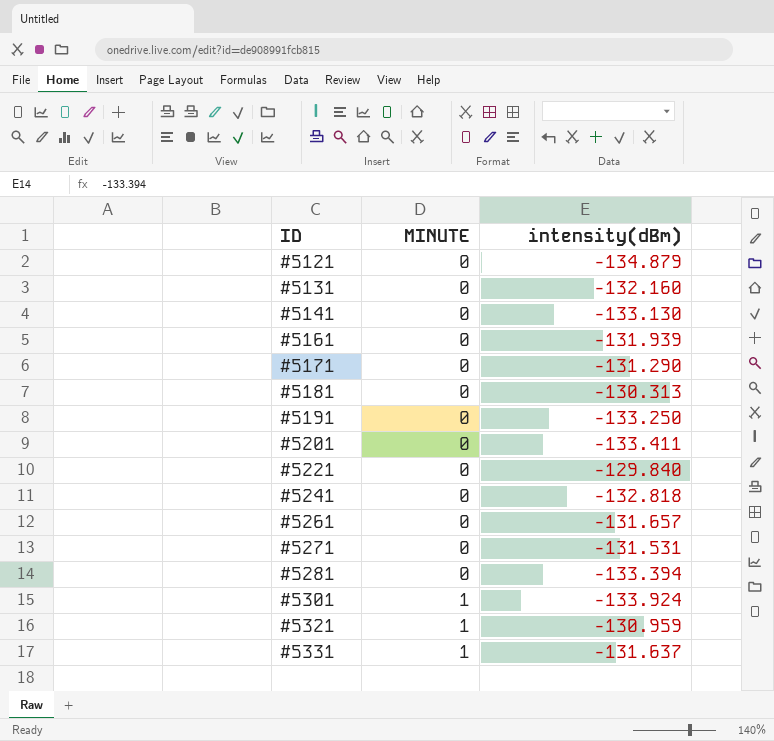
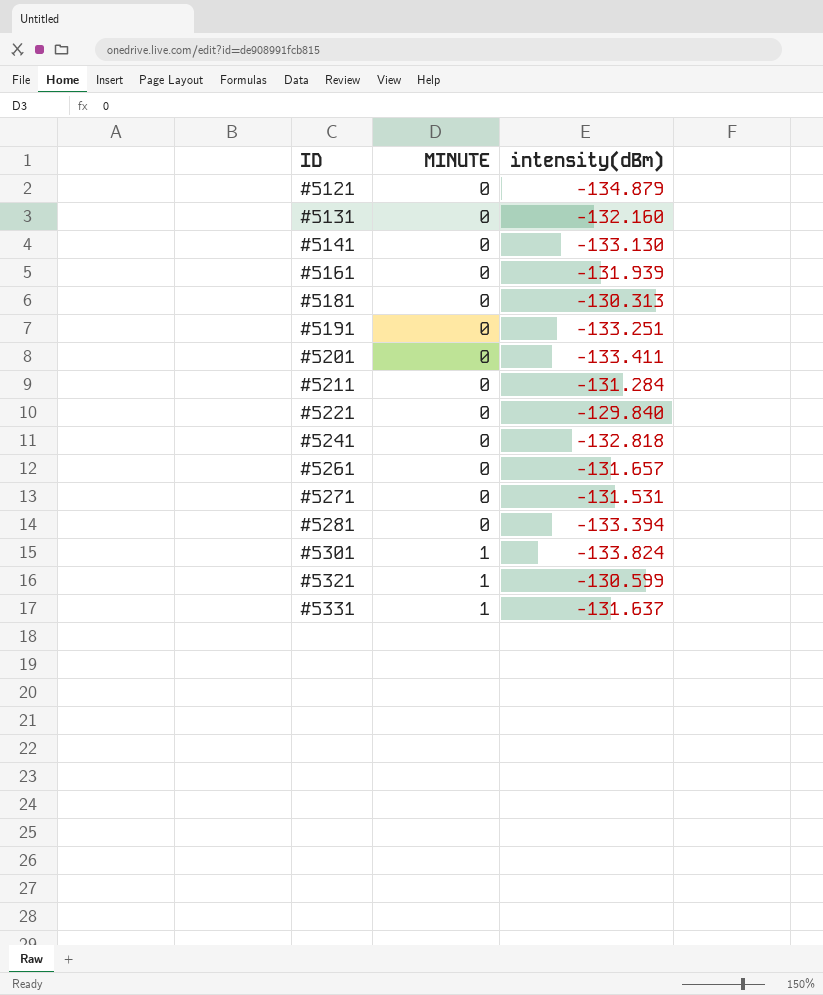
row #5171: 0 | -131.290 -> none
#5191 | intensity(dBm): -133.250 -> -133.251
row #5211: none -> 0 | -131.284
#5301 | intensity(dBm): -133.924 -> -133.824
#5321 | intensity(dBm): -130.959 -> -130.599

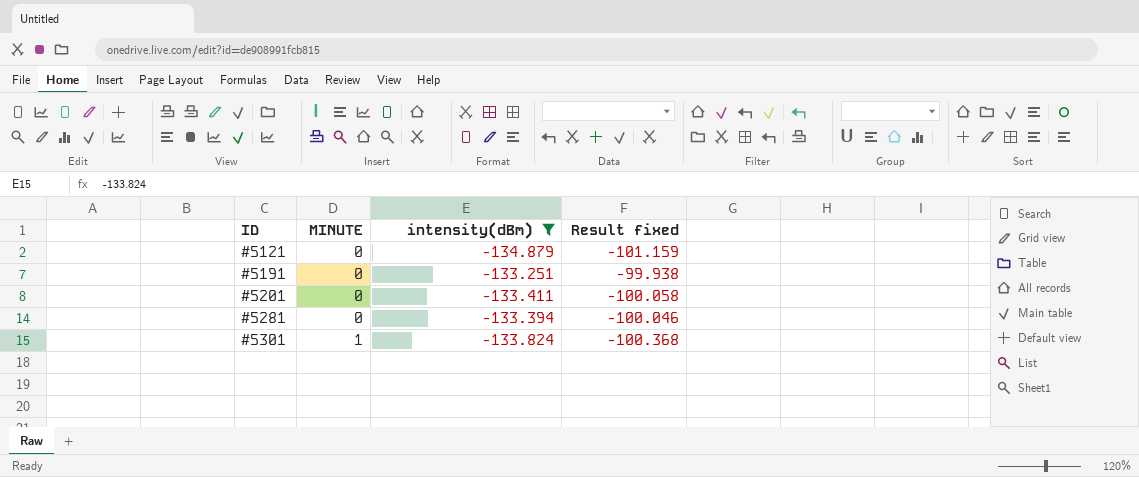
filter: none -> intensity(dBm) <= -133.251
column Result fixed | formula: none -> [intensity(dBm)] * 0.75

